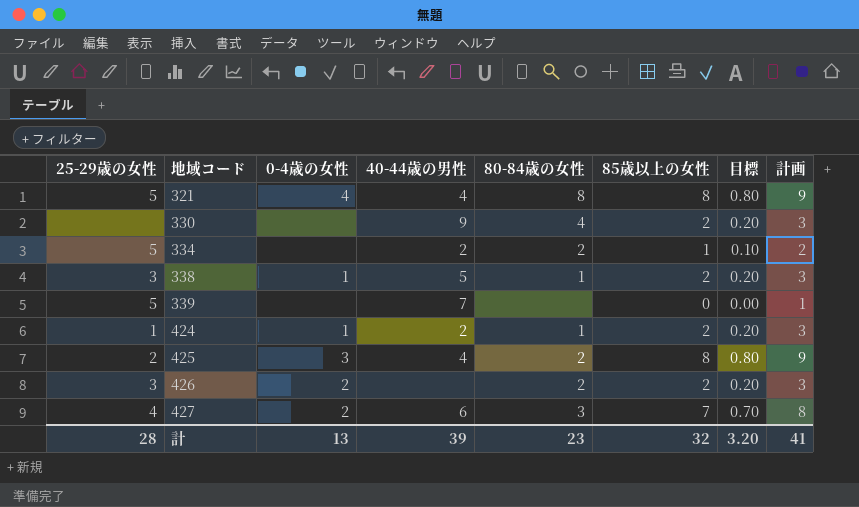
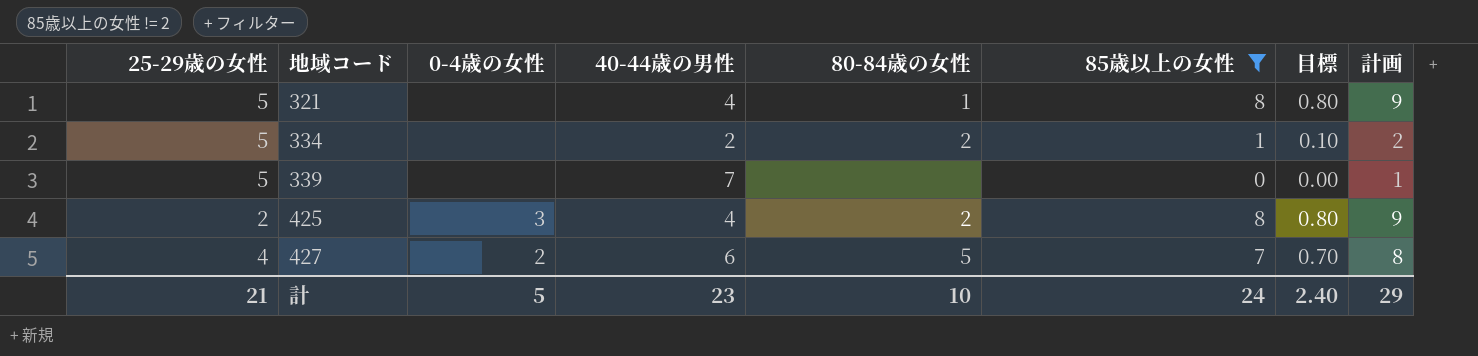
filter: none -> 85歳以上の女性 != 2
321 | 0-4歳の女性: 4 -> none
321 | 80-84歳の女性: 8 -> 1
427 | 80-84歳の女性: 3 -> 5
計 | 25-29歳の女性: 28 -> 21
計 | 0-4歳の女性: 13 -> 5
計 | 40-44歳の男性: 39 -> 23
計 | 80-84歳の女性: 23 -> 10
計 | 85歳以上の女性: 32 -> 24
計 | 目標: 3.20 -> 2.40
計 | 計画: 41 -> 29

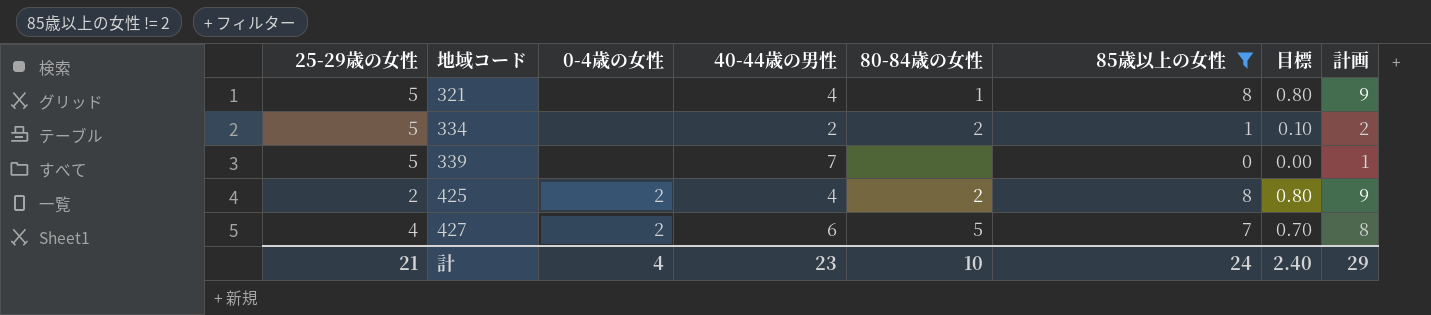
425 | 0-4歳の女性: 3 -> 2
計 | 0-4歳の女性: 5 -> 4

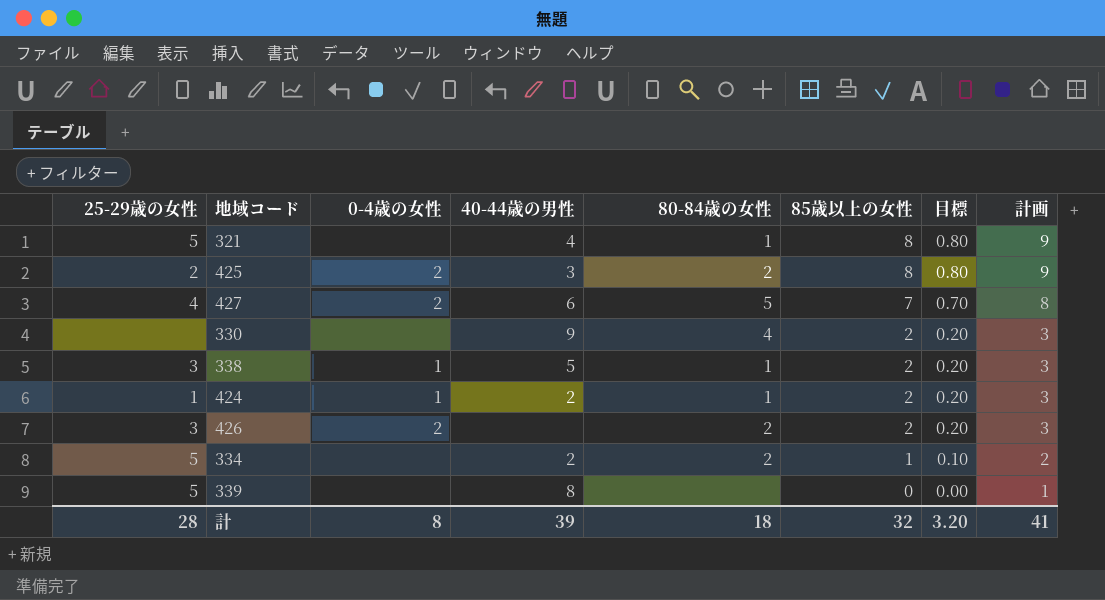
filter: 85歳以上の女性 != 2 -> none
row order: 地域コード ascending -> 85歳以上の女性 descending
425 | 40-44歳の男性: 4 -> 3
339 | 40-44歳の男性: 7 -> 8
計 | 25-29歳の女性: 21 -> 28
計 | 0-4歳の女性: 4 -> 8
計 | 40-44歳の男性: 23 -> 39
計 | 80-84歳の女性: 10 -> 18
計 | 85歳以上の女性: 24 -> 32
計 | 目標: 2.40 -> 3.20
計 | 計画: 29 -> 41

